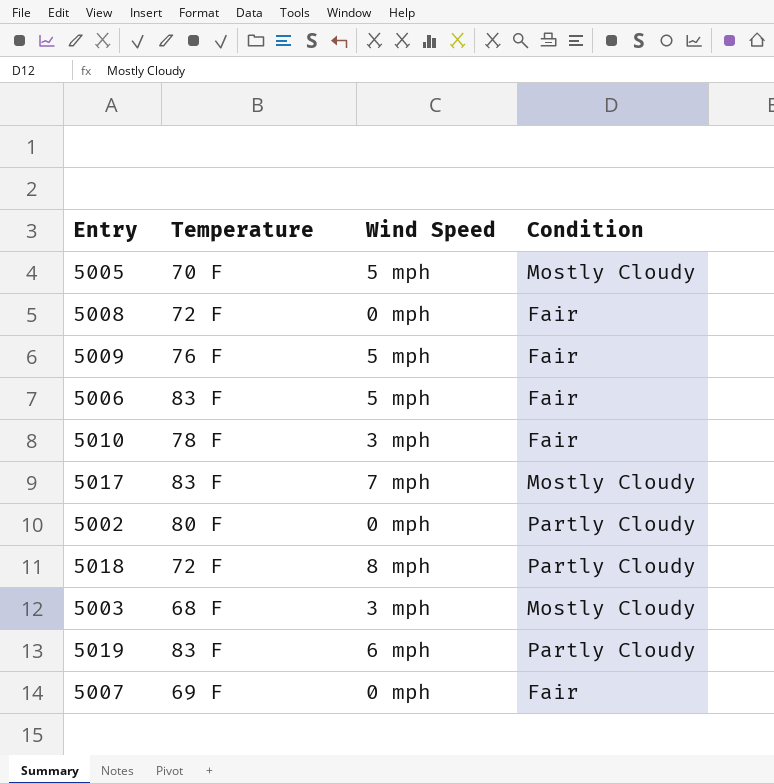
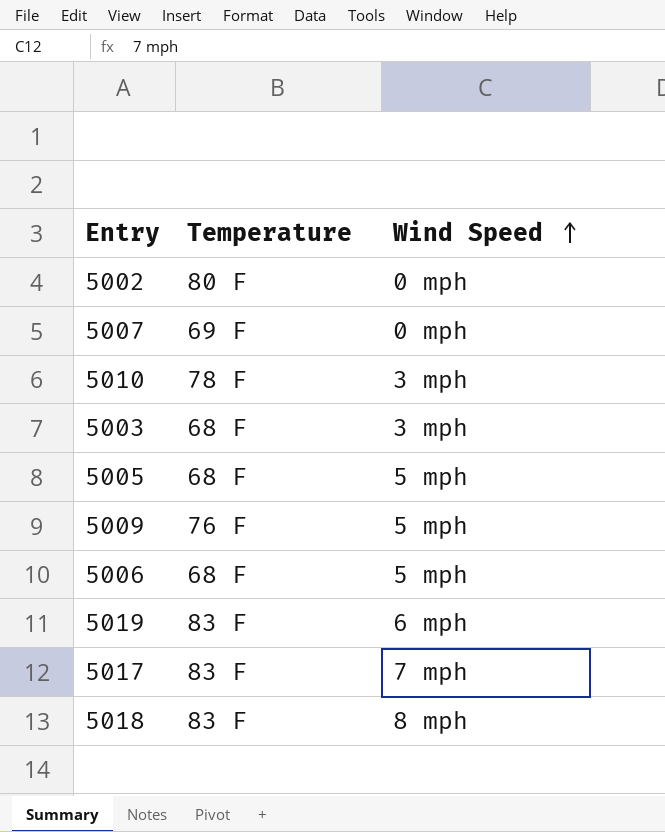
row order: none -> Wind Speed ascending
column Condition | position: 4 -> none
row 5008: 72 F | 0 mph | Fair -> none
5005 | Temperature: 70 F -> 68 F
5006 | Temperature: 83 F -> 68 F
5018 | Temperature: 72 F -> 83 F

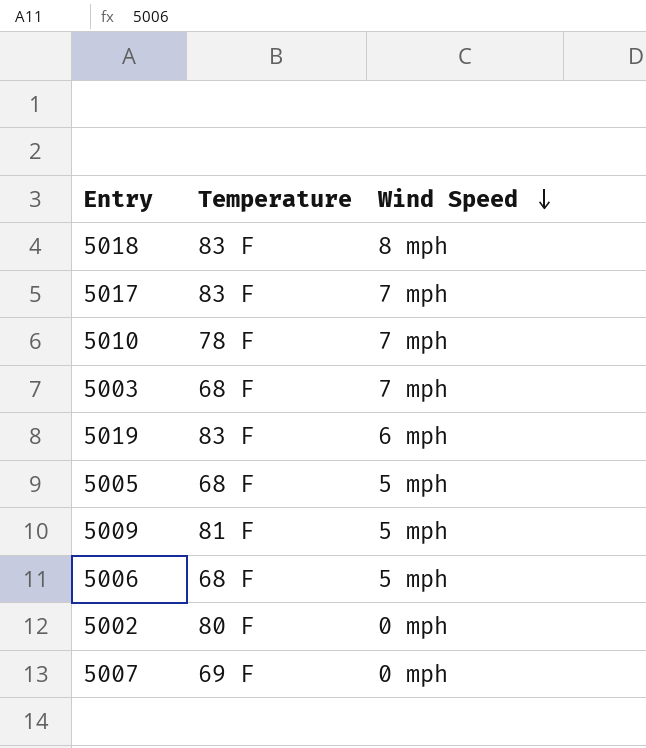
row order: Wind Speed ascending -> Wind Speed descending
5010 | Wind Speed: 3 mph -> 7 mph
5003 | Wind Speed: 3 mph -> 7 mph
5009 | Temperature: 76 F -> 81 F

